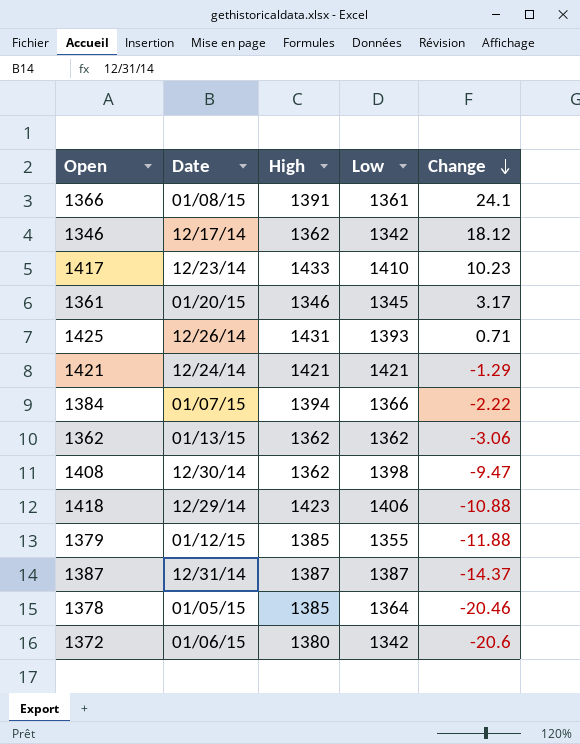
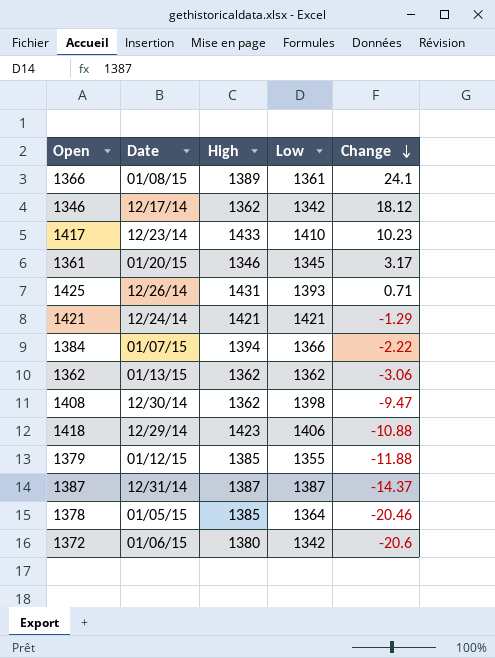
1366 | High: 1391 -> 1389

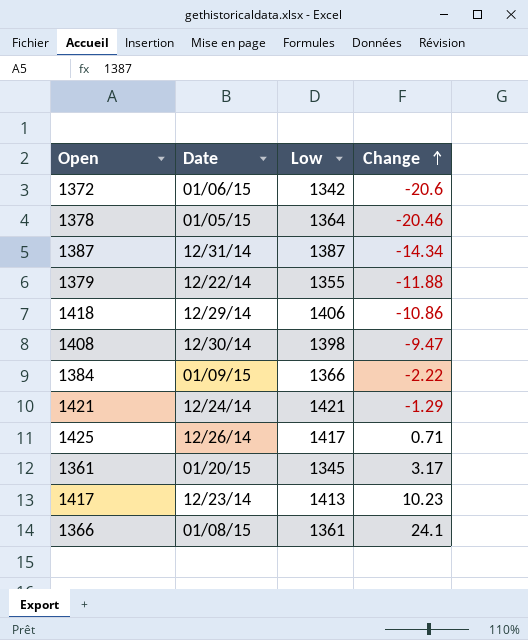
row order: Change descending -> Change ascending
column High | position: 3 -> none
row 1346: 12/17/14 | 1362 | 1342 | 18.12 -> none
row 1362: 01/13/15 | 1362 | 1362 | -3.06 -> none
1387 | Change: -14.37 -> -14.34
1379 | Date: 01/12/15 -> 12/22/14
1418 | Change: -10.88 -> -10.86
1384 | Date: 01/07/15 -> 01/09/15
1425 | Low: 1393 -> 1417
1417 | Low: 1410 -> 1413

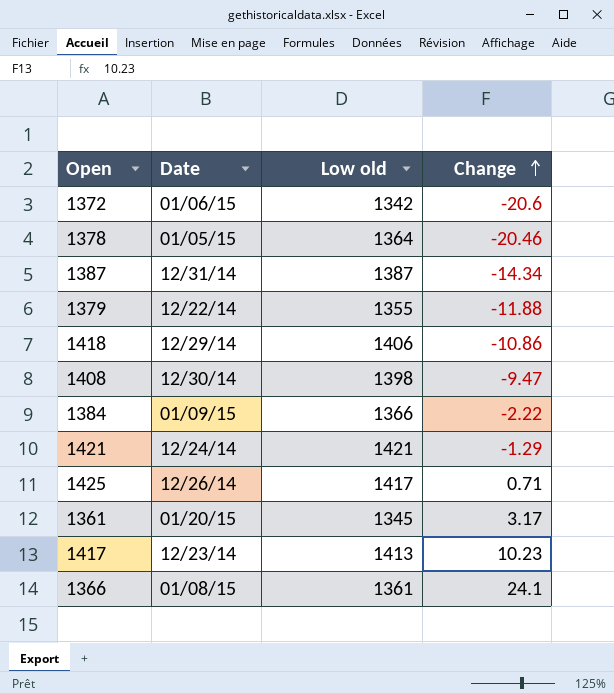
column name: Low -> Low old

